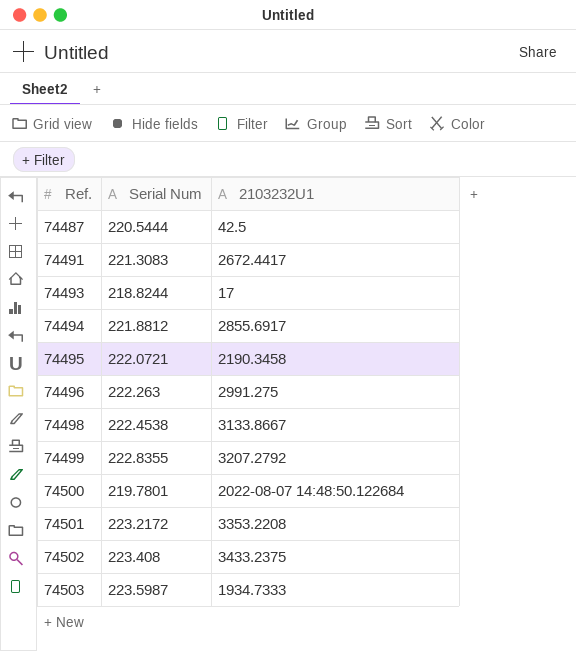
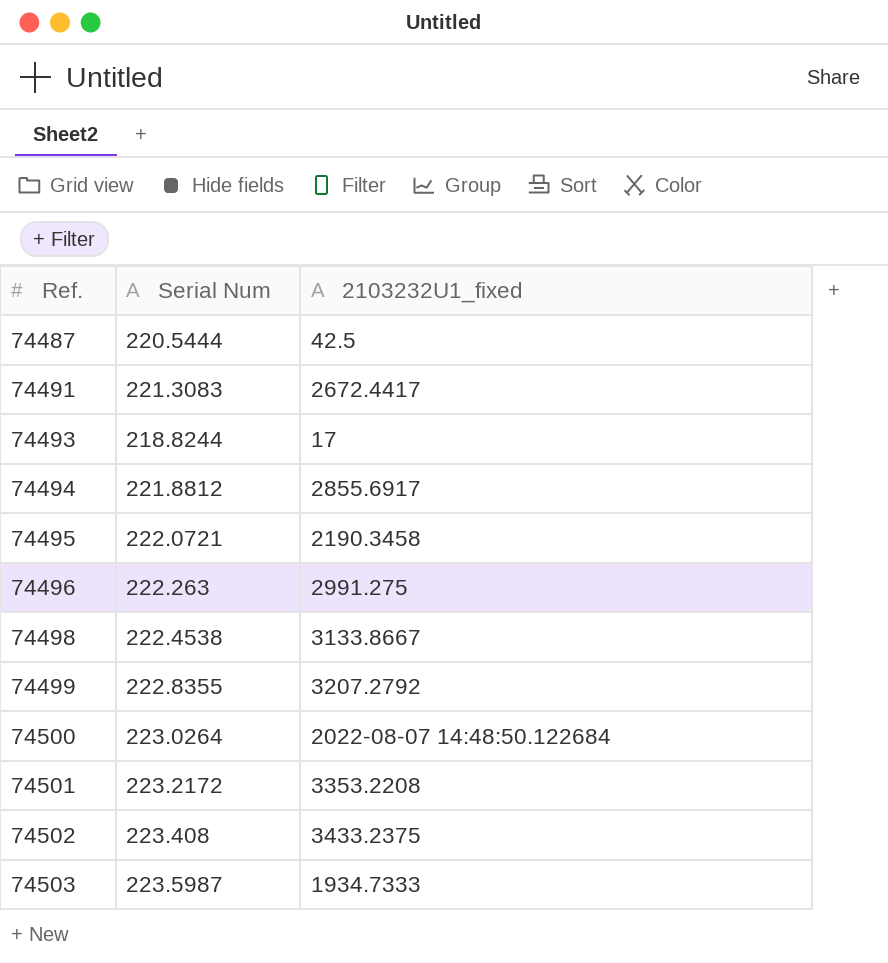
column name: 2103232U1 -> 2103232U1_fixed
74500 | Serial Num: 219.7801 -> 223.0264

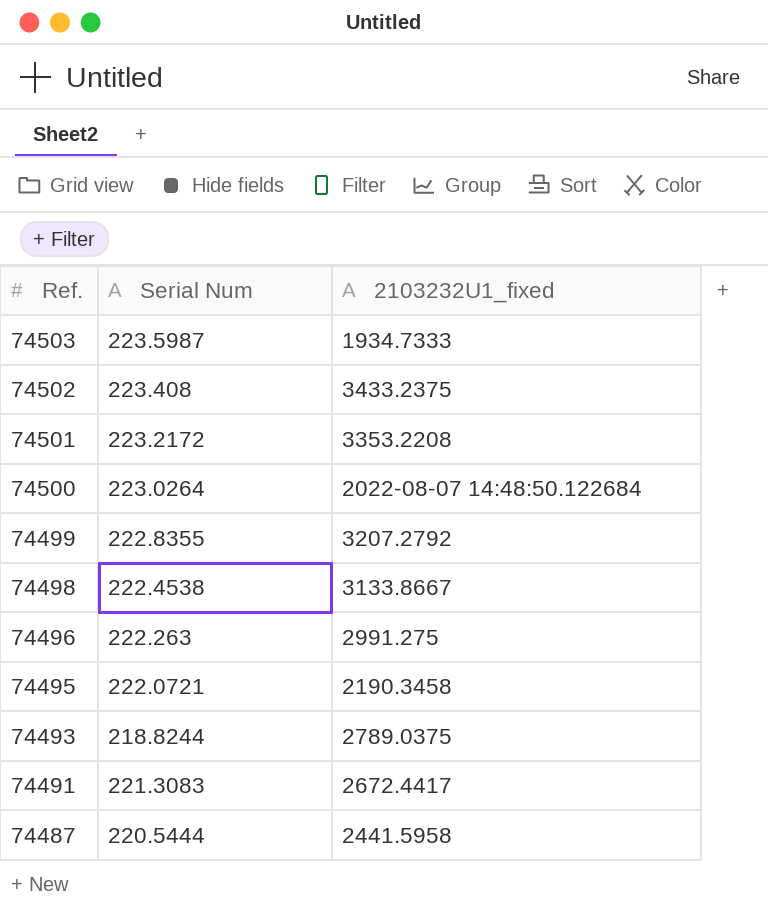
row order: Ref. ascending -> Ref. descending
row 74494: 221.8812 | 2855.6917 -> none
74493 | 2103232U1_fixed: 17 -> 2789.0375
74487 | 2103232U1_fixed: 42.5 -> 2441.5958

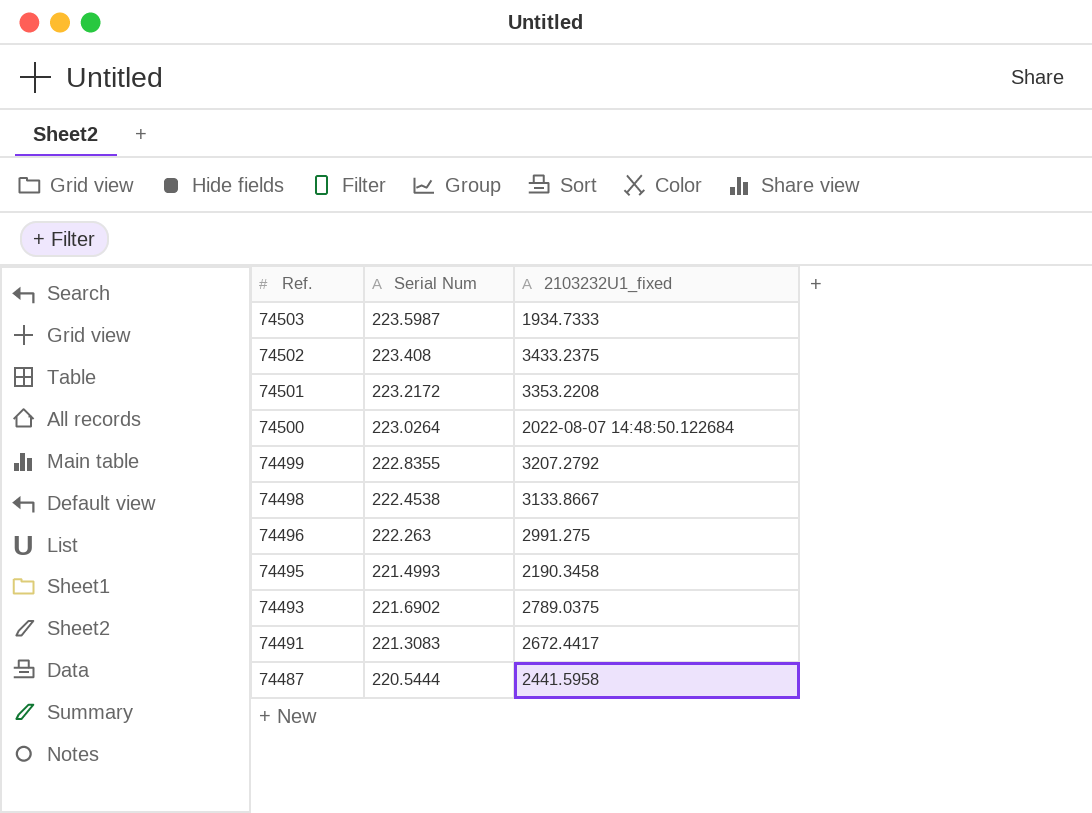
74495 | Serial Num: 222.0721 -> 221.4993
74493 | Serial Num: 218.8244 -> 221.6902

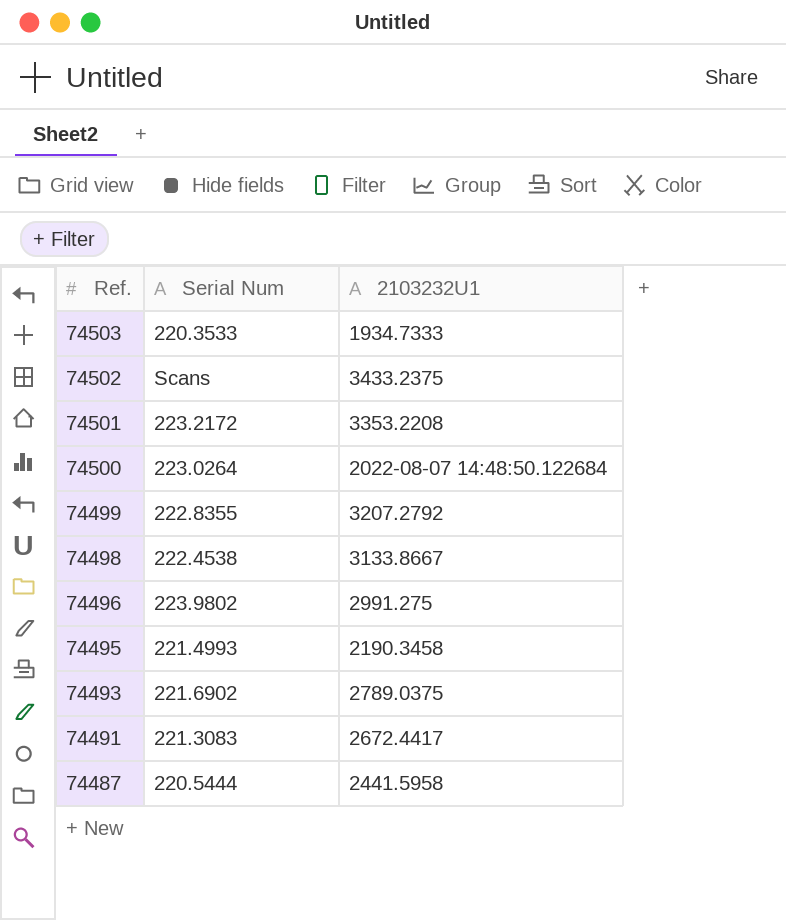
column name: 2103232U1_fixed -> 2103232U1
74503 | Serial Num: 223.5987 -> 220.3533
74502 | Serial Num: 223.408 -> Scans
74496 | Serial Num: 222.263 -> 223.9802

